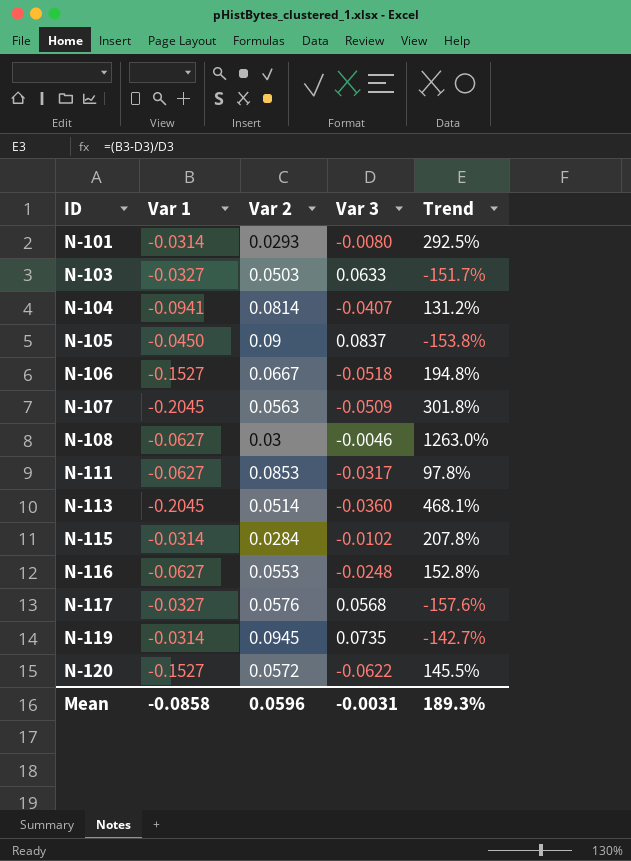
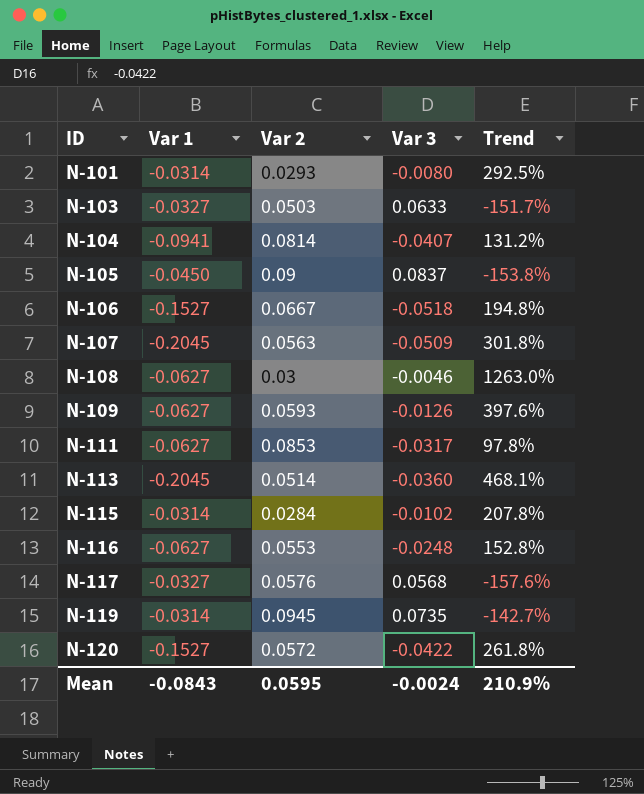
row N-109: none -> -0.0627 | 0.0593 | -0.0126 | 397.6%
N-120 | Var 3: -0.0622 -> -0.0422
N-120 | Trend: 145.5% -> 261.8%
Mean | Var 1: -0.0858 -> -0.0843
Mean | Var 2: 0.0596 -> 0.0595
Mean | Var 3: -0.0031 -> -0.0024
Mean | Trend: 189.3% -> 210.9%

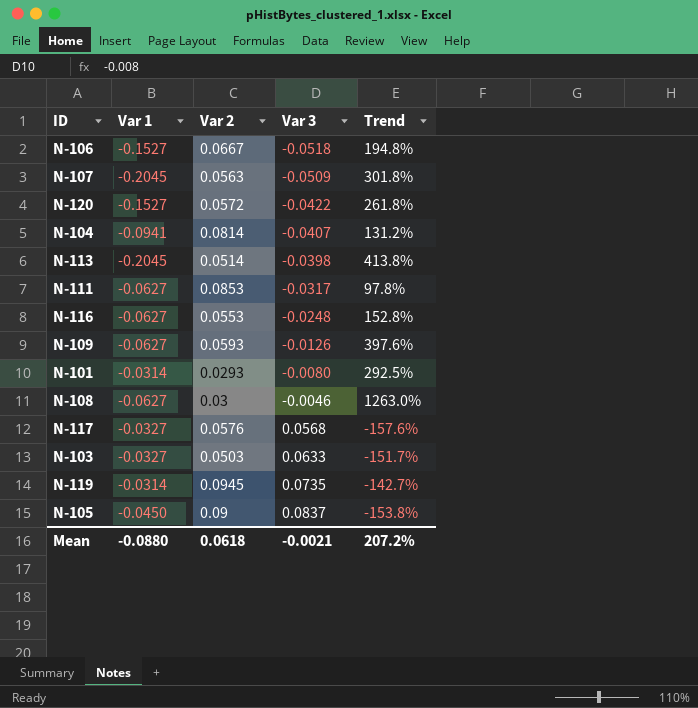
row order: ID ascending -> Var 3 ascending
row N-115: -0.0314 | 0.0284 | -0.0102 | 207.8% -> none
N-113 | Var 3: -0.0360 -> -0.0398
N-113 | Trend: 468.1% -> 413.8%
Mean | Var 1: -0.0843 -> -0.0880
Mean | Var 2: 0.0595 -> 0.0618
Mean | Var 3: -0.0024 -> -0.0021
Mean | Trend: 210.9% -> 207.2%

